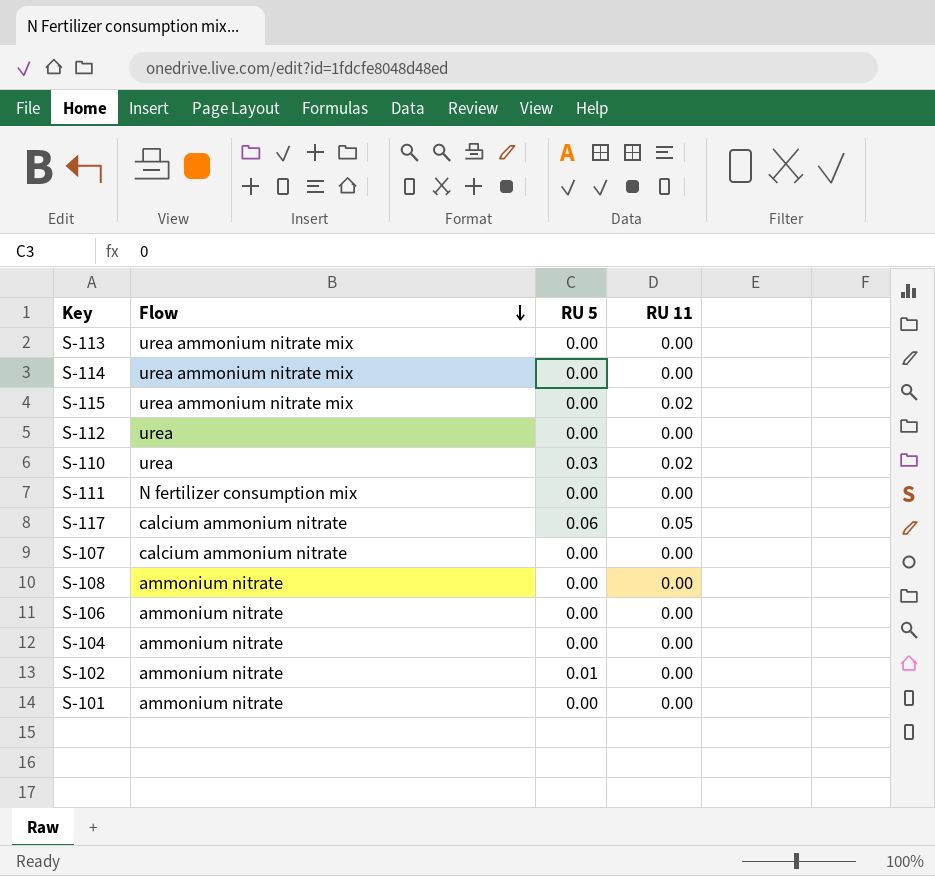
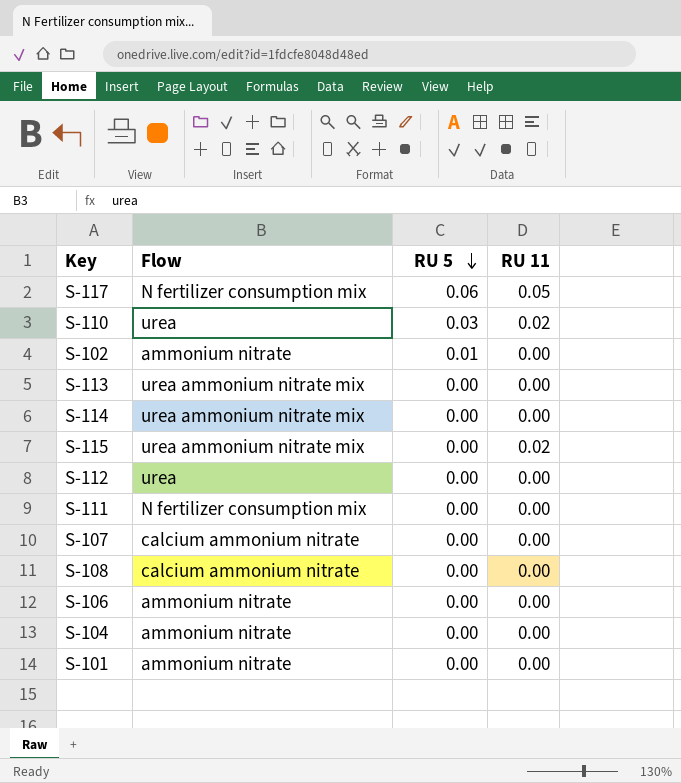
row order: Flow descending -> RU 5 descending
S-117 | Flow: calcium ammonium nitrate -> N fertilizer consumption mix
S-108 | Flow: ammonium nitrate -> calcium ammonium nitrate

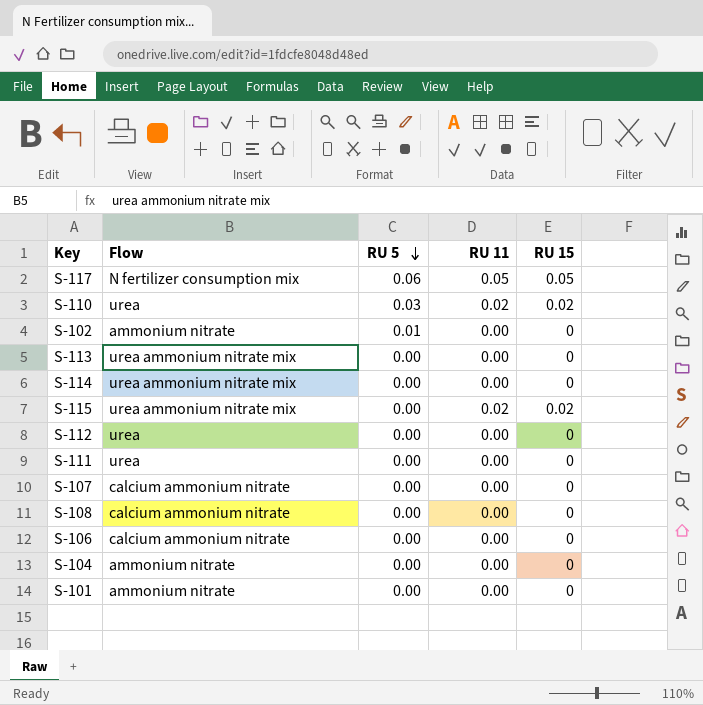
column RU 15 | position: none -> 5
S-111 | Flow: N fertilizer consumption mix -> urea
S-106 | Flow: ammonium nitrate -> calcium ammonium nitrate

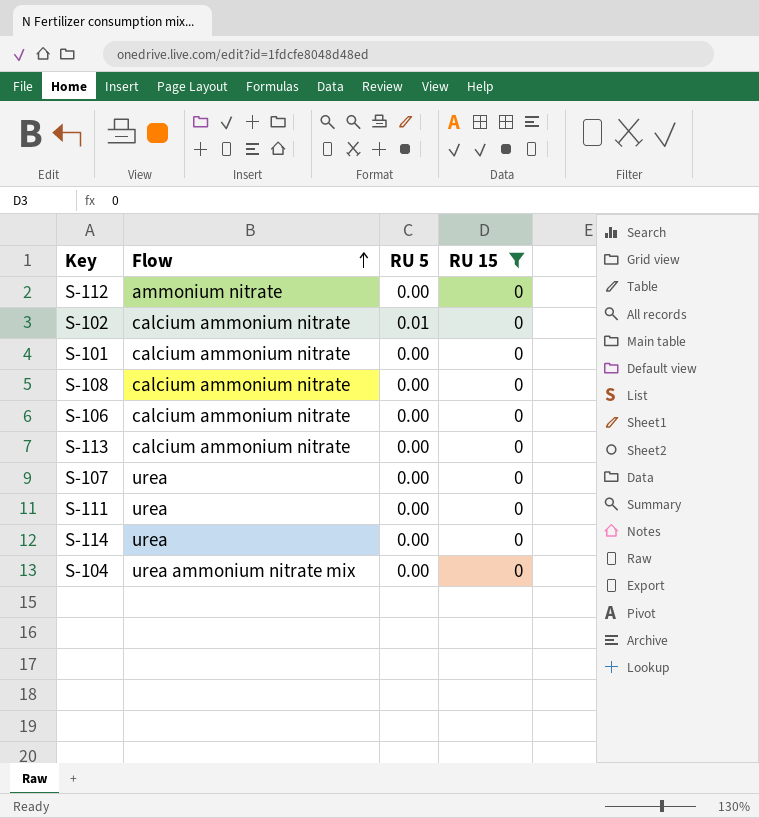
filter: none -> RU 15 = 0
row order: RU 5 descending -> Flow ascending
column RU 11 | position: 4 -> none
S-112 | Flow: urea -> ammonium nitrate
S-102 | Flow: ammonium nitrate -> calcium ammonium nitrate
S-101 | Flow: ammonium nitrate -> calcium ammonium nitrate
S-113 | Flow: urea ammonium nitrate mix -> calcium ammonium nitrate
S-107 | Flow: calcium ammonium nitrate -> urea
S-114 | Flow: urea ammonium nitrate mix -> urea
S-104 | Flow: ammonium nitrate -> urea ammonium nitrate mix

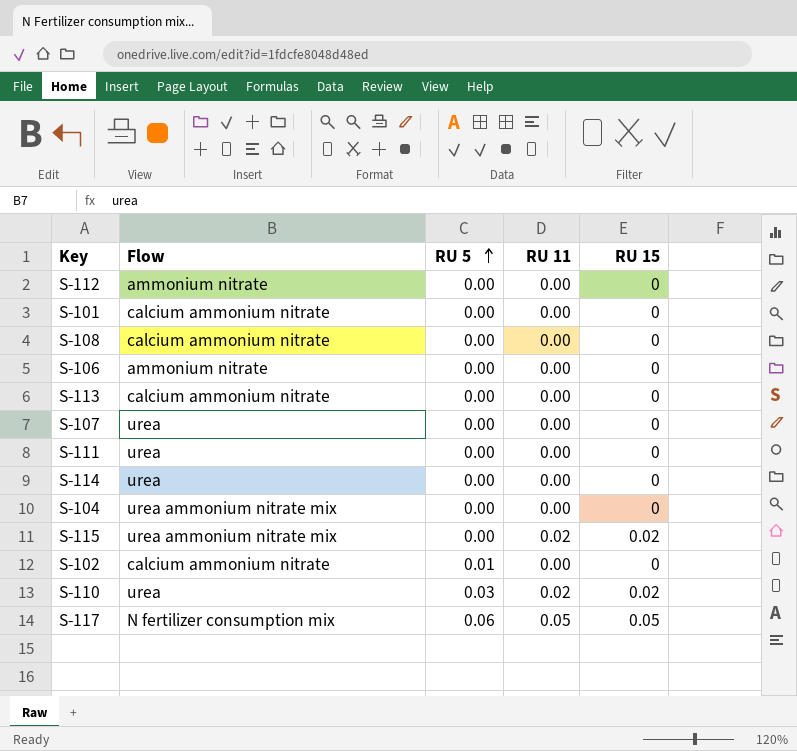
filter: RU 15 = 0 -> none
row order: Flow ascending -> RU 5 ascending
column RU 11 | position: none -> 4
S-106 | Flow: calcium ammonium nitrate -> ammonium nitrate

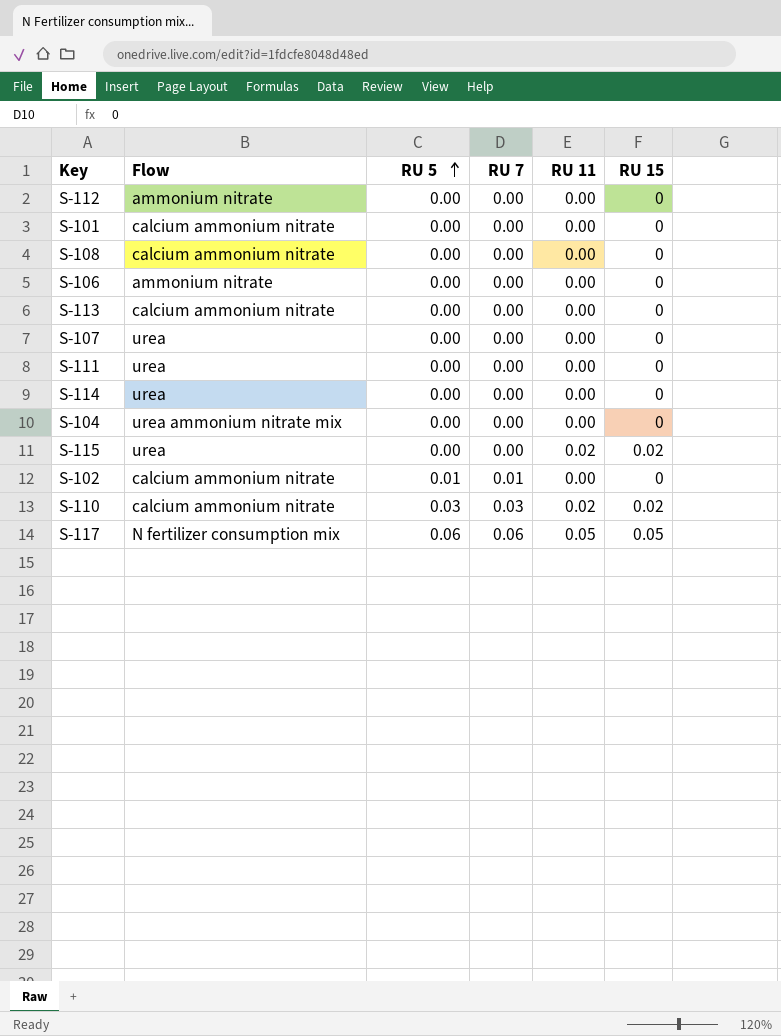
column RU 7 | position: none -> 4
S-115 | Flow: urea ammonium nitrate mix -> urea
S-110 | Flow: urea -> calcium ammonium nitrate

